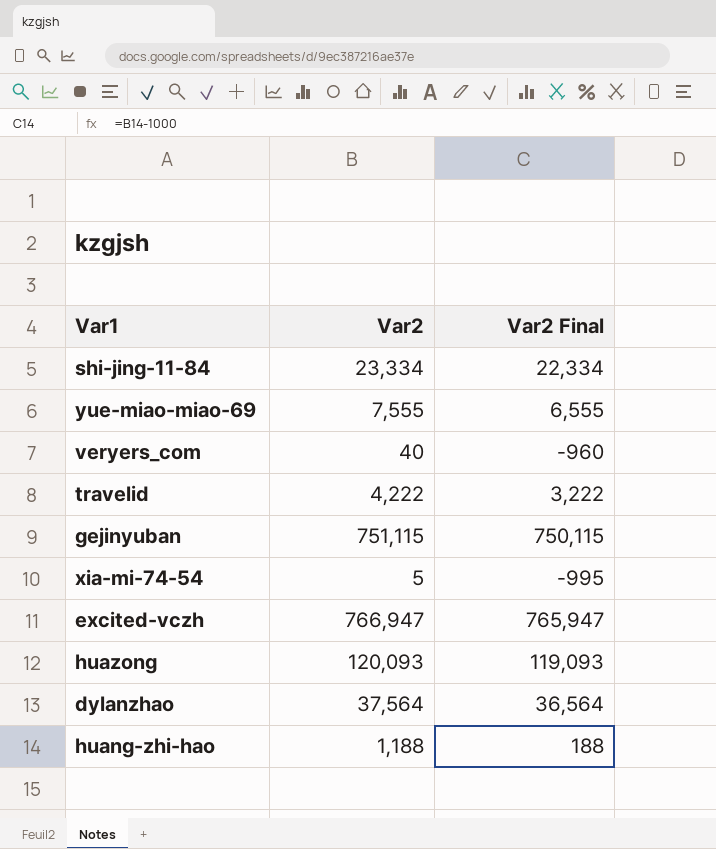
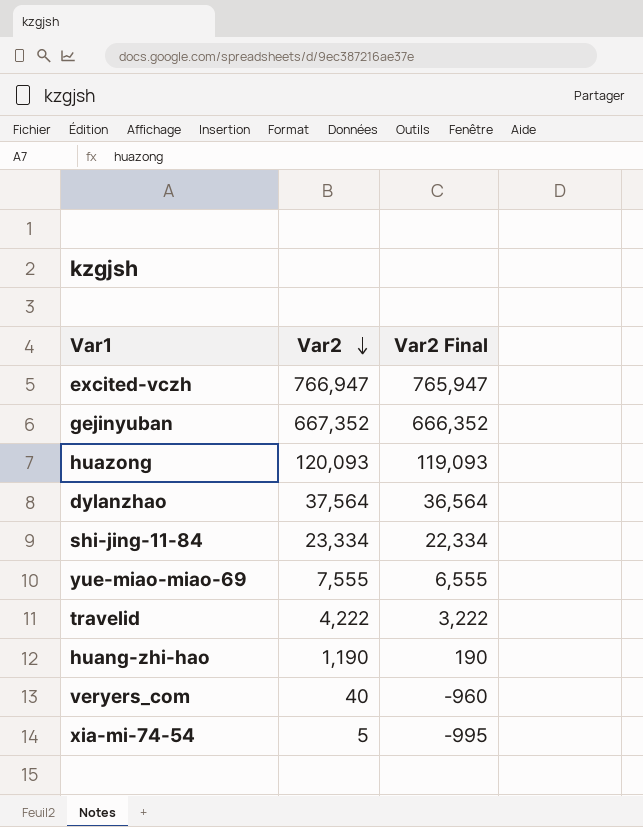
row order: none -> Var2 descending
gejinyuban | Var2: 751,115 -> 667,352
gejinyuban | Var2 Final: 750,115 -> 666,352
huang-zhi-hao | Var2: 1,188 -> 1,190
huang-zhi-hao | Var2 Final: 188 -> 190

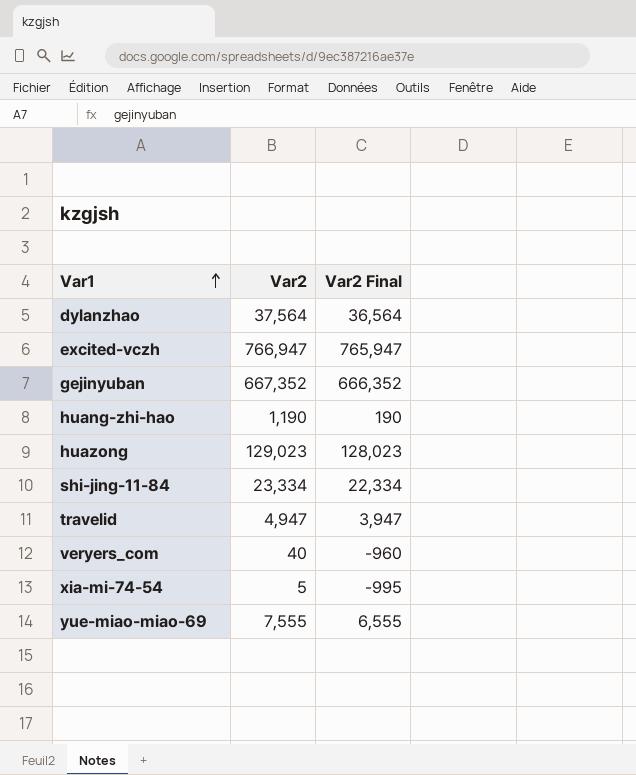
row order: Var2 descending -> Var1 ascending
huazong | Var2: 120,093 -> 129,023
huazong | Var2 Final: 119,093 -> 128,023
travelid | Var2: 4,222 -> 4,947
travelid | Var2 Final: 3,222 -> 3,947

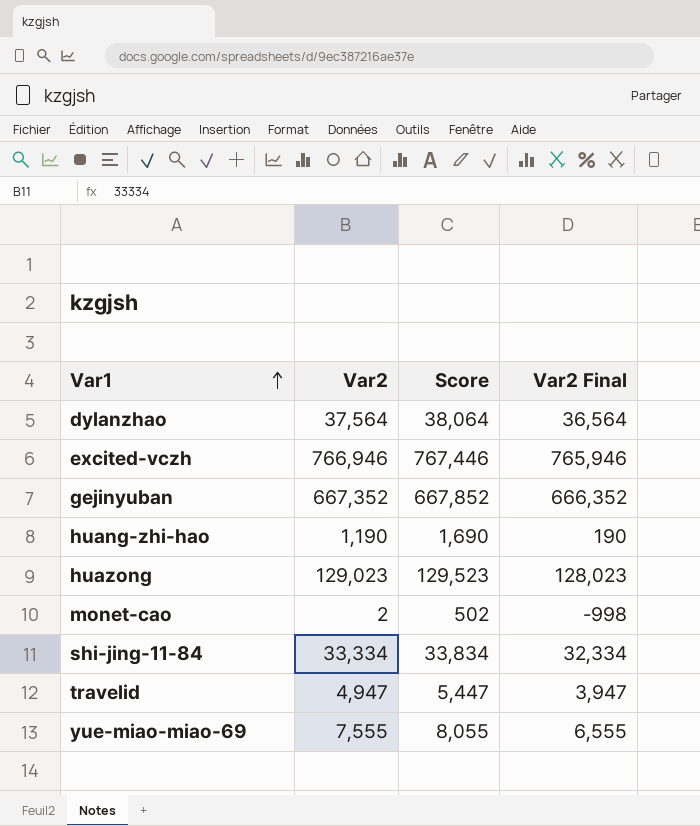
column Score | formula: none -> [Var2] + 500
row veryers_com: 40 | -960 -> none
row xia-mi-74-54: 5 | -995 -> none
excited-vczh | Var2: 766,947 -> 766,946
excited-vczh | Var2 Final: 765,947 -> 765,946
row monet-cao: none -> 2 | 502 | -998
shi-jing-11-84 | Var2: 23,334 -> 33,334
shi-jing-11-84 | Var2 Final: 22,334 -> 32,334

